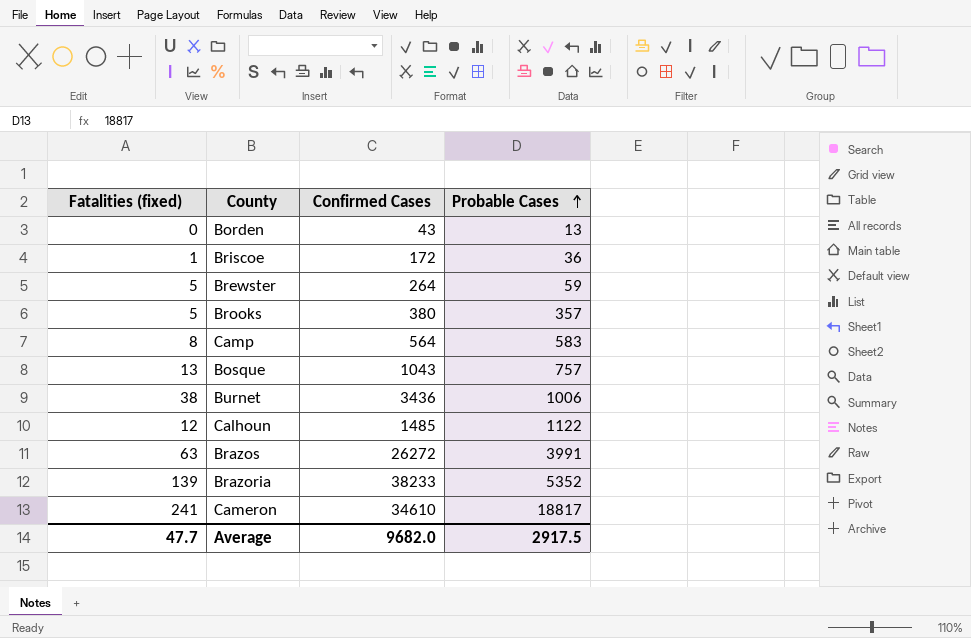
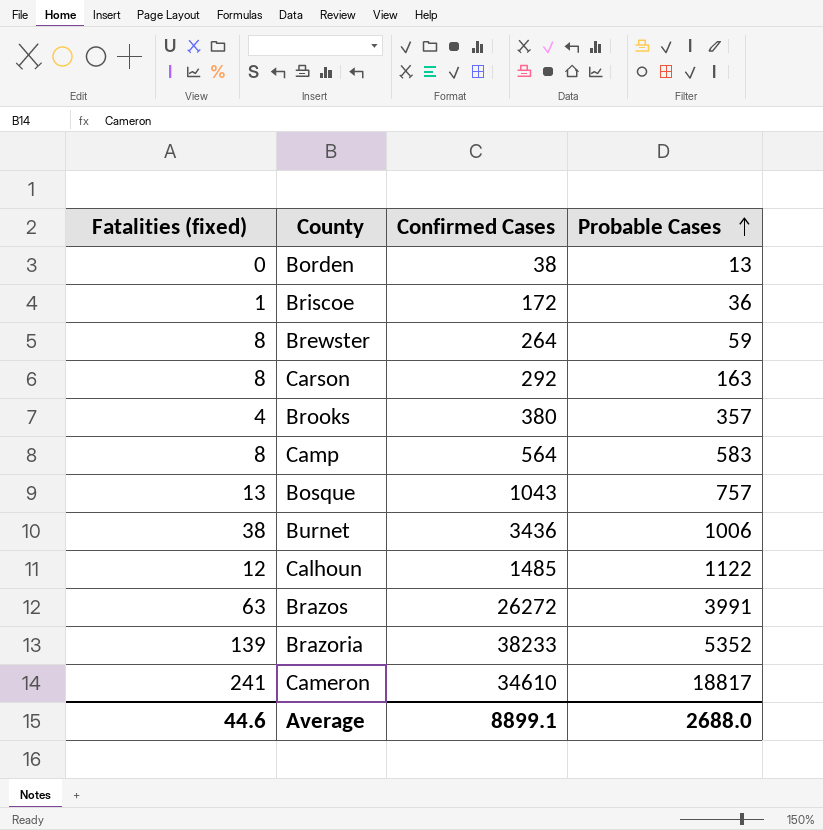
Borden | Confirmed Cases: 43 -> 38
Brewster | Fatalities (fixed): 5 -> 8
row Carson: none -> 8 | 292 | 163
Brooks | Fatalities (fixed): 5 -> 4
Average | Fatalities (fixed): 47.7 -> 44.6
Average | Confirmed Cases: 9682.0 -> 8899.1
Average | Probable Cases: 2917.5 -> 2688.0

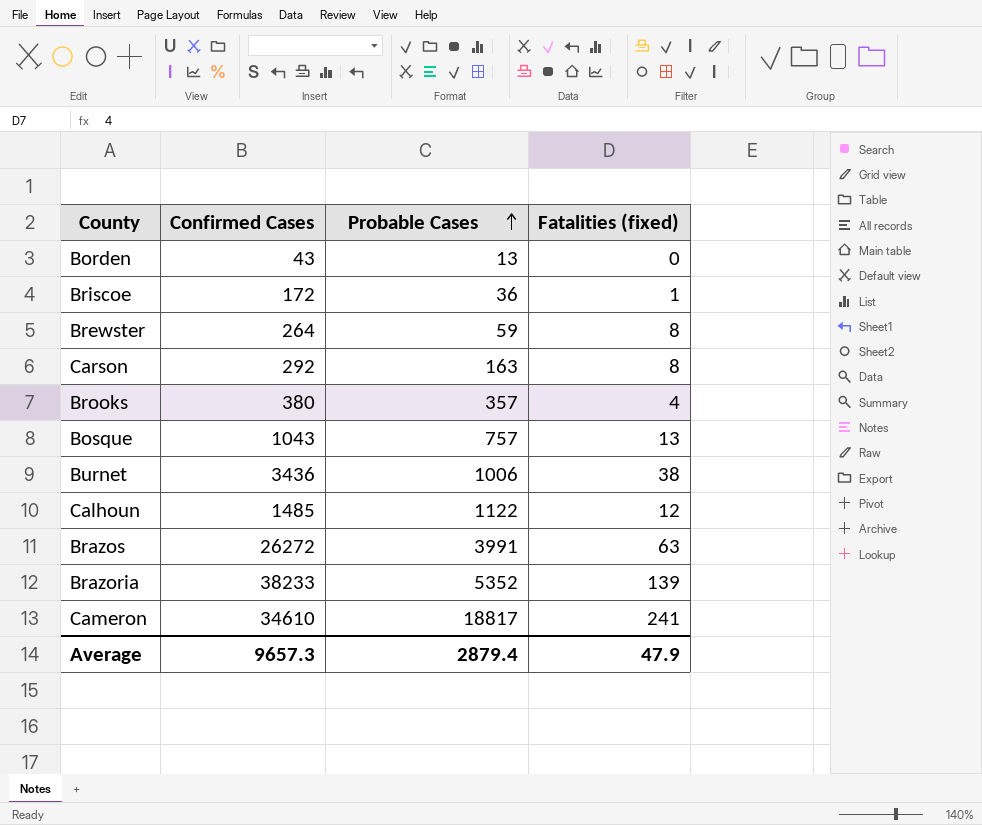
column Fatalities (fixed) | position: 1 -> 4
row Camp: 8 | 564 | 583 -> none
Borden | Confirmed Cases: 38 -> 43
Average | Confirmed Cases: 8899.1 -> 9657.3
Average | Probable Cases: 2688.0 -> 2879.4
Average | Fatalities (fixed): 44.6 -> 47.9

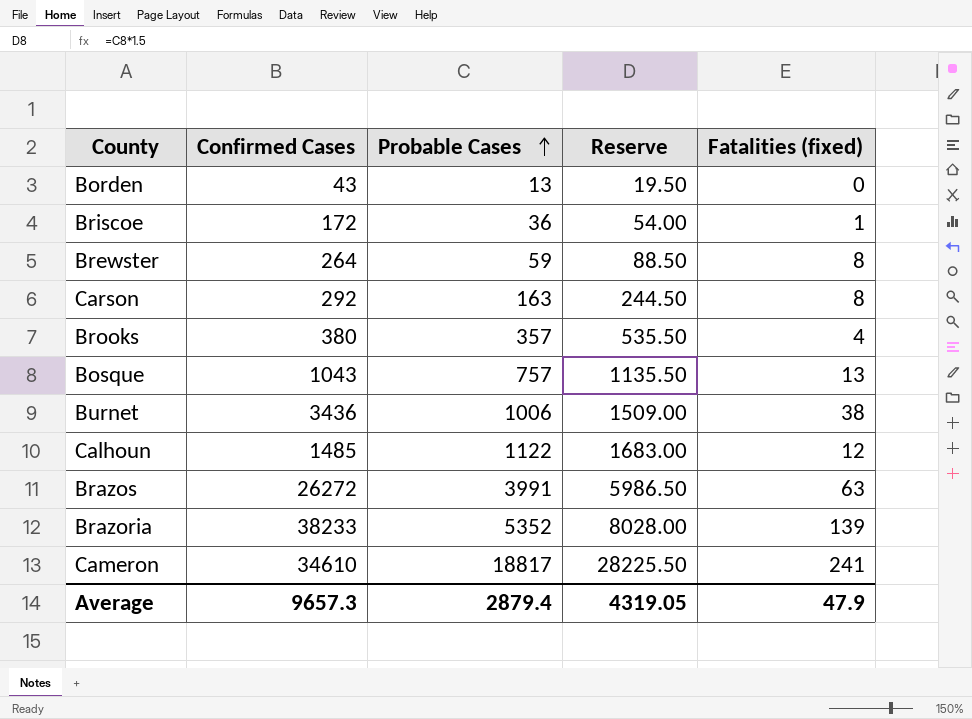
column Reserve | formula: none -> [Probable Cases] * 1.5

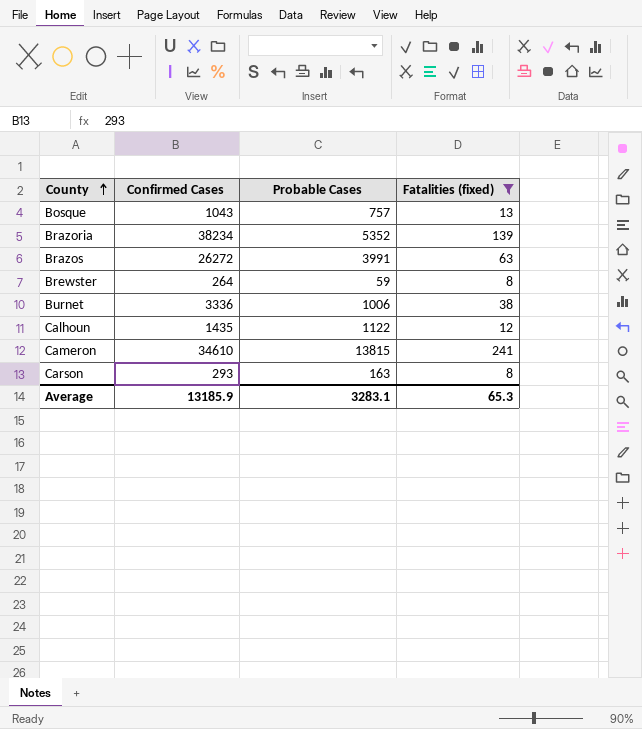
filter: none -> Fatalities (fixed) >= 8
row order: Probable Cases ascending -> County ascending
column Reserve | formula: [Probable Cases] * 1.5 -> none
Brazoria | Confirmed Cases: 38233 -> 38234
Burnet | Confirmed Cases: 3436 -> 3336
Calhoun | Confirmed Cases: 1485 -> 1435
Cameron | Probable Cases: 18817 -> 13815
Carson | Confirmed Cases: 292 -> 293
Average | Confirmed Cases: 9657.3 -> 13185.9
Average | Probable Cases: 2879.4 -> 3283.1
Average | Fatalities (fixed): 47.9 -> 65.3

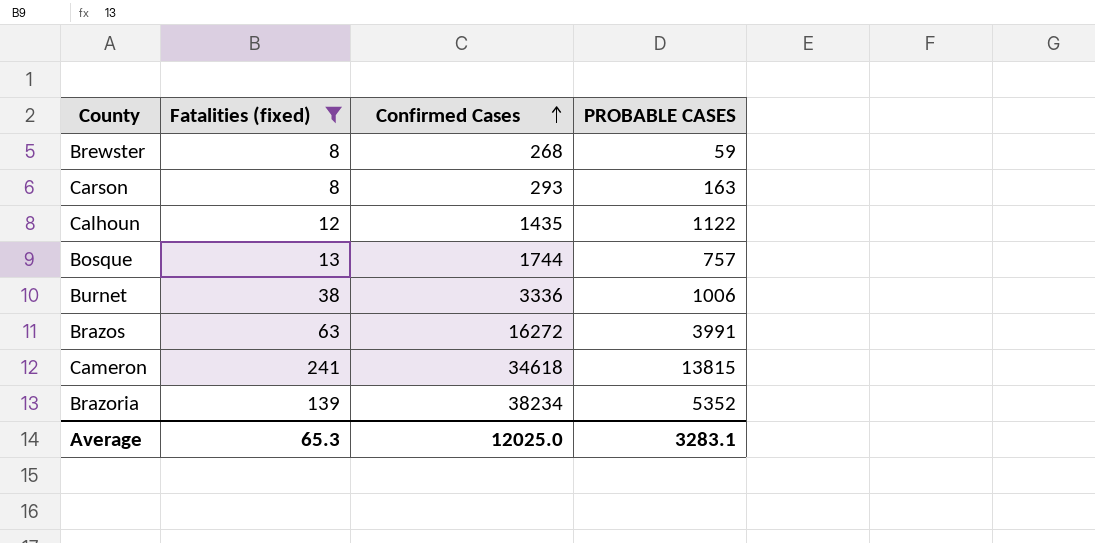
row order: County ascending -> Confirmed Cases ascending
column Fatalities (fixed) | position: 4 -> 2
column name: Probable Cases -> PROBABLE CASES
Brewster | Confirmed Cases: 264 -> 268
Bosque | Confirmed Cases: 1043 -> 1744
Brazos | Confirmed Cases: 26272 -> 16272
Cameron | Confirmed Cases: 34610 -> 34618
Average | Confirmed Cases: 13185.9 -> 12025.0

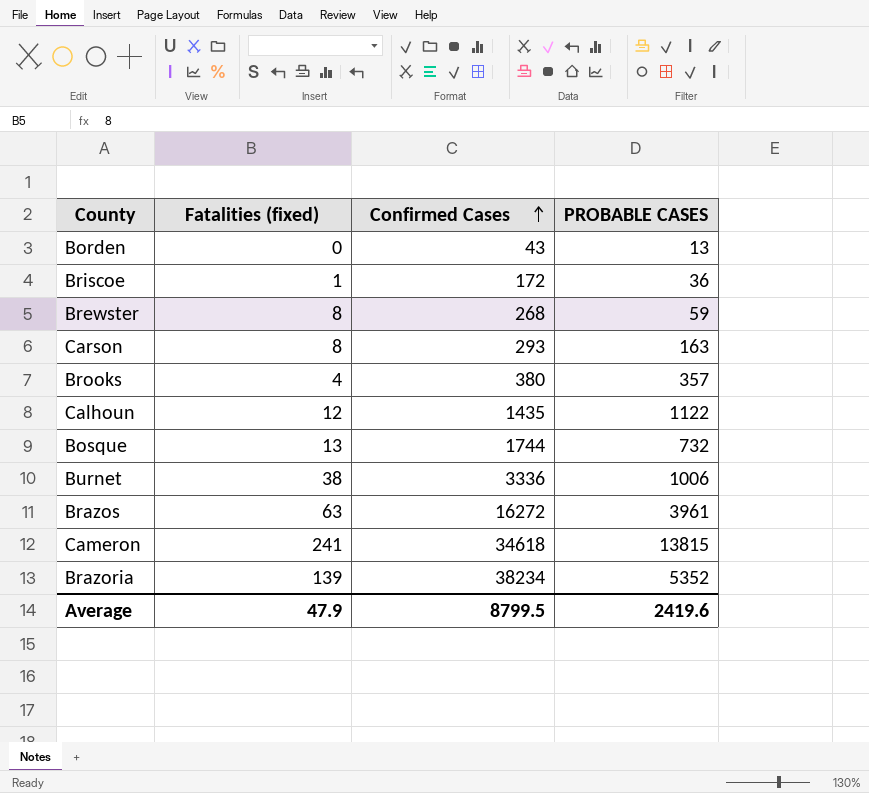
filter: Fatalities (fixed) >= 8 -> none
Bosque | PROBABLE CASES: 757 -> 732
Brazos | PROBABLE CASES: 3991 -> 3961
Average | Fatalities (fixed): 65.3 -> 47.9
Average | Confirmed Cases: 12025.0 -> 8799.5
Average | PROBABLE CASES: 3283.1 -> 2419.6

